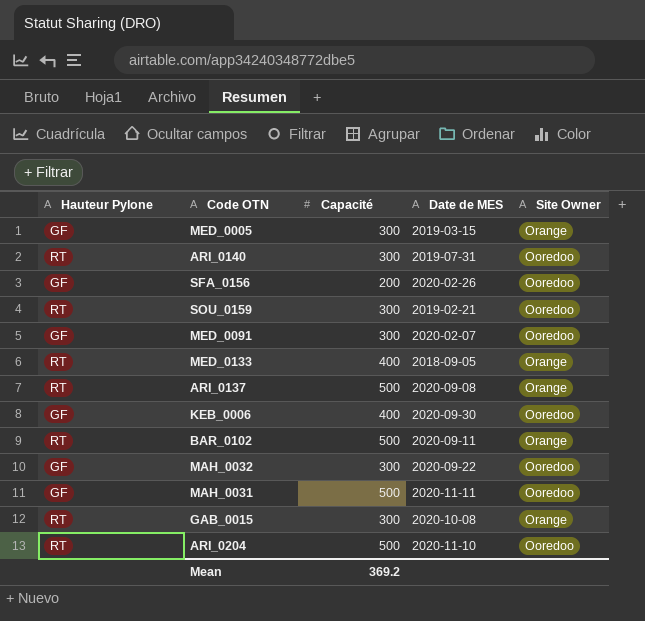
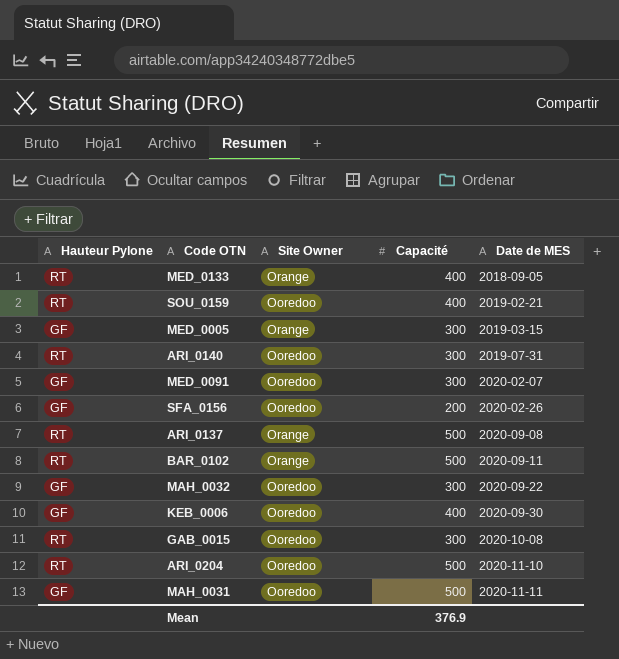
row order: none -> Date de MES ascending
column Site Owner | position: 5 -> 3
SOU_0159 | Capacité: 300 -> 400
GAB_0015 | Site Owner: Orange -> Ooredoo
Mean | Capacité: 369.2 -> 376.9

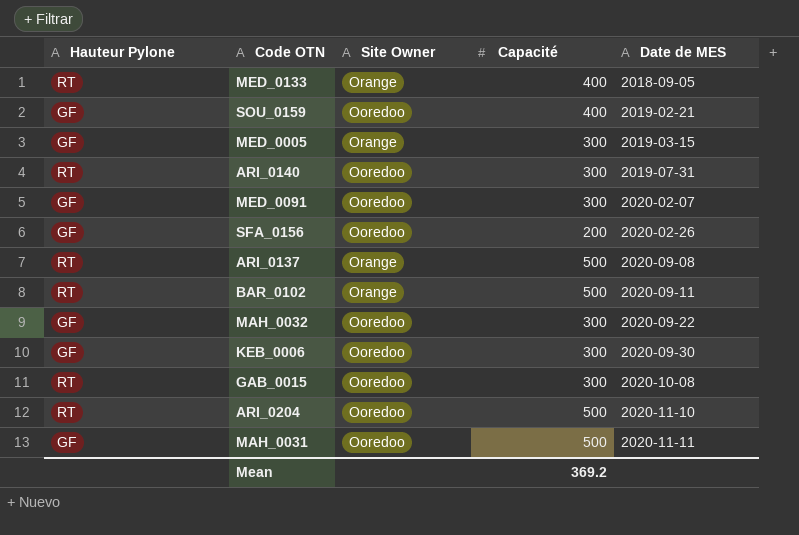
SOU_0159 | Hauteur Pylone: RT -> GF
KEB_0006 | Capacité: 400 -> 300
Mean | Capacité: 376.9 -> 369.2

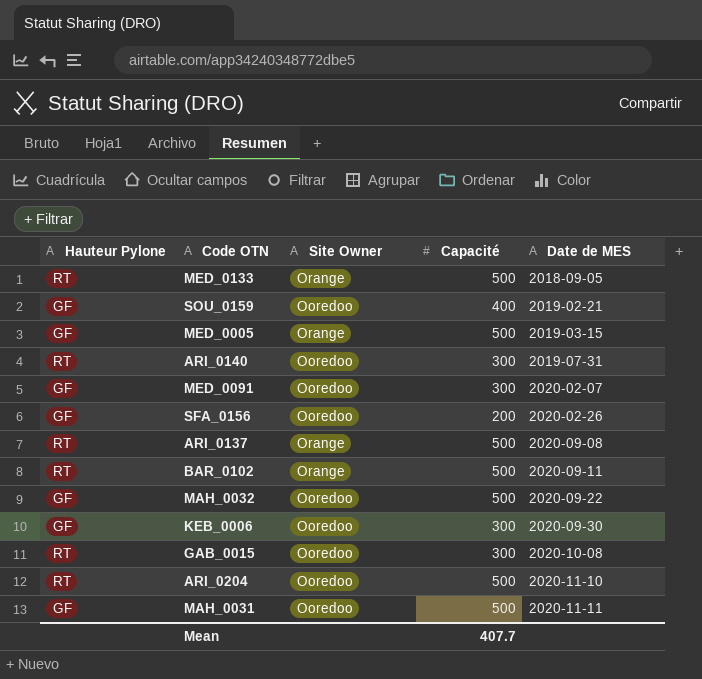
MED_0133 | Capacité: 400 -> 500
MED_0005 | Capacité: 300 -> 500
MAH_0032 | Capacité: 300 -> 500
Mean | Capacité: 369.2 -> 407.7

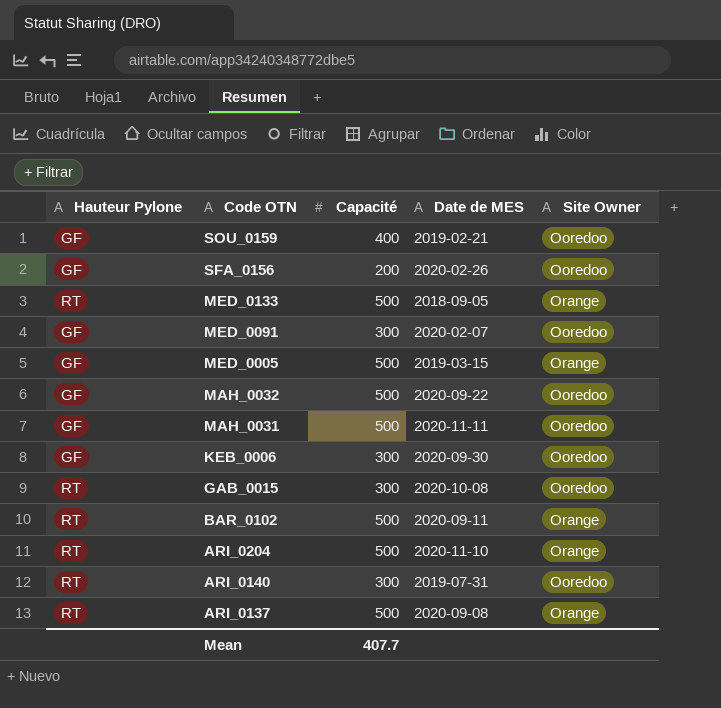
row order: Date de MES ascending -> Code OTN descending
column Site Owner | position: 3 -> 5
ARI_0204 | Site Owner: Ooredoo -> Orange

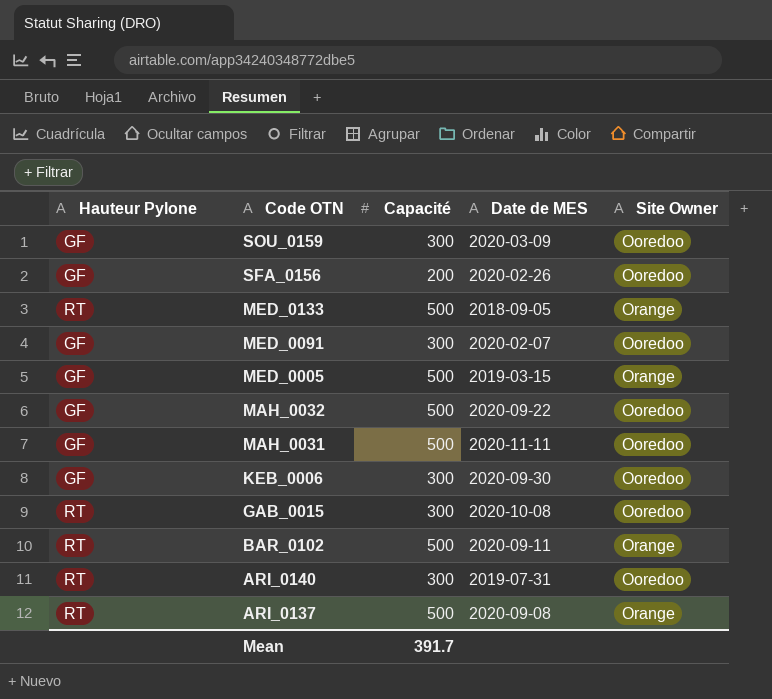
row ARI_0204: RT | 500 | 2020-11-10 | Orange -> none
SOU_0159 | Capacité: 400 -> 300
SOU_0159 | Date de MES: 2019-02-21 -> 2020-03-09
Mean | Capacité: 407.7 -> 391.7

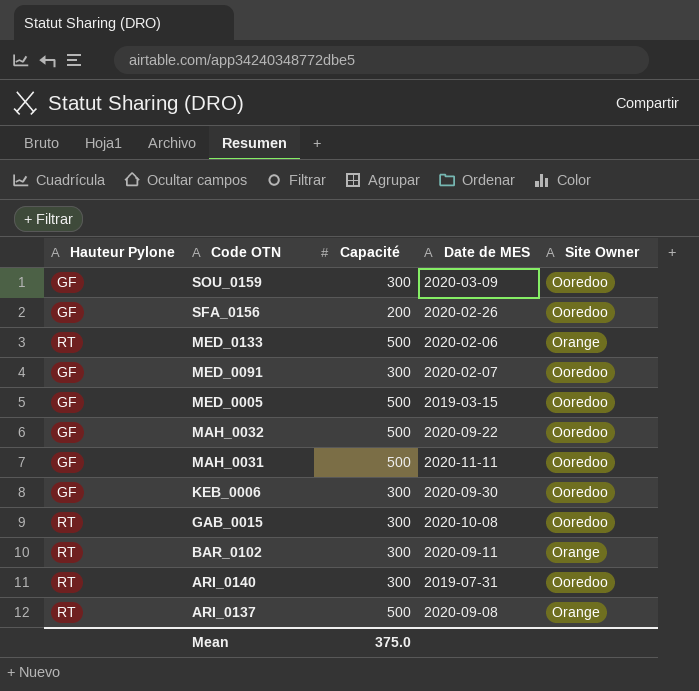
MED_0133 | Date de MES: 2018-09-05 -> 2020-02-06
MED_0005 | Site Owner: Orange -> Ooredoo
BAR_0102 | Capacité: 500 -> 300
Mean | Capacité: 391.7 -> 375.0

